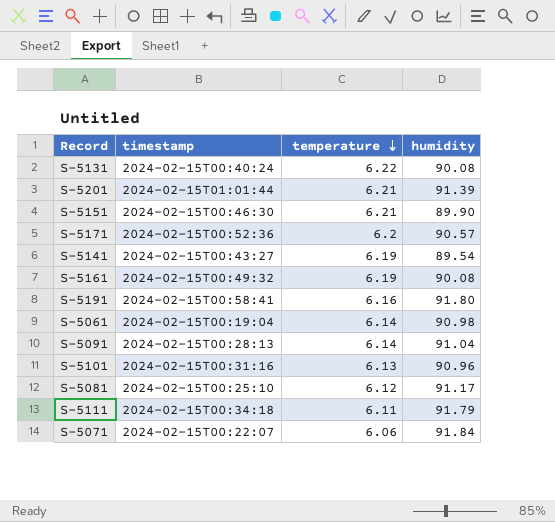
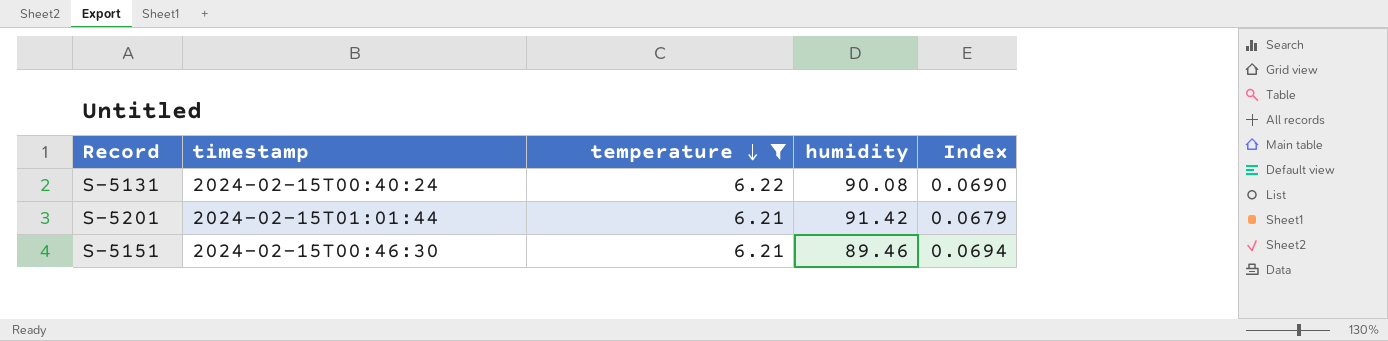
filter: none -> temperature >= 6.21
column Index | formula: none -> [temperature] / [humidity]
S-5201 | humidity: 91.39 -> 91.42
S-5151 | humidity: 89.90 -> 89.46

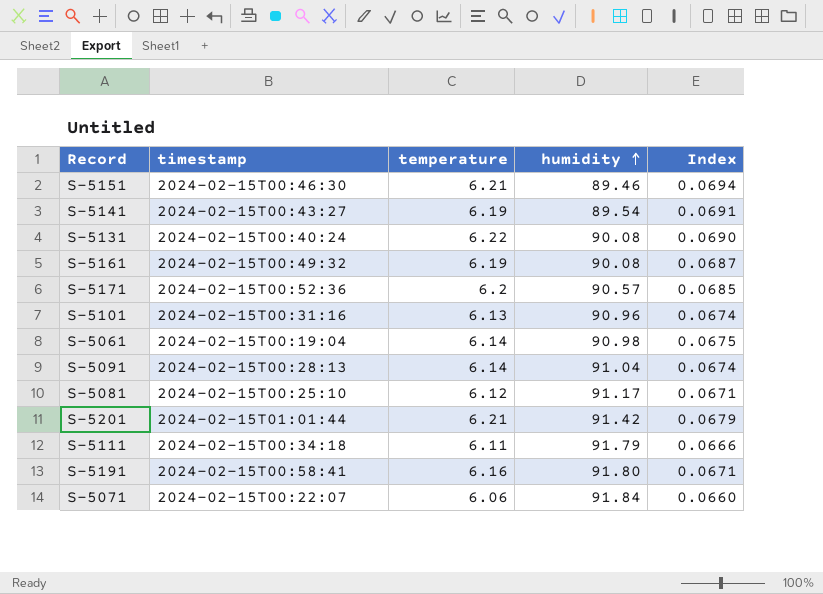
filter: temperature >= 6.21 -> none
row order: temperature descending -> humidity ascending

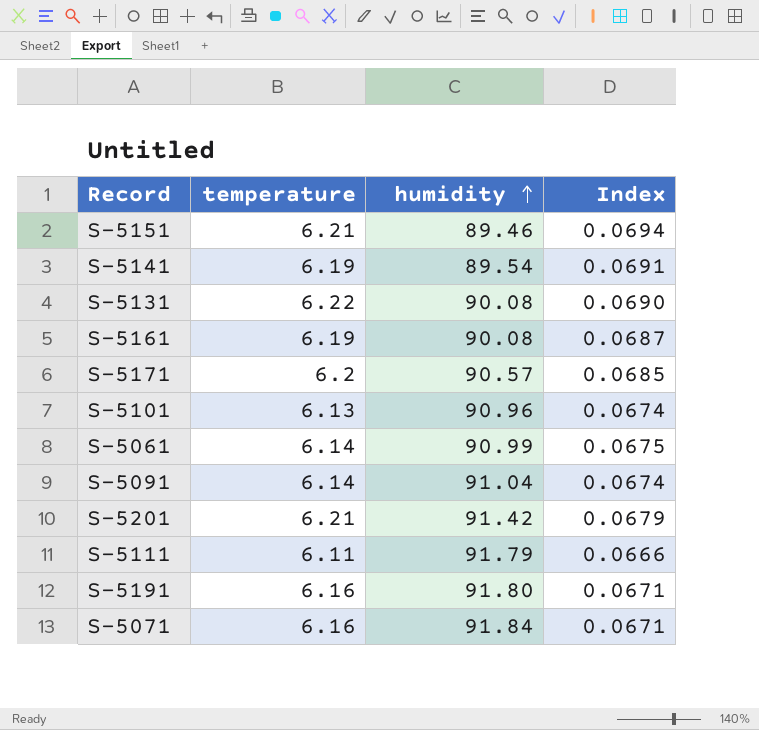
column timestamp | position: 2 -> none
row S-5081: 2024-02-15T00:25:10 | 6.12 | 91.17 | 0.0671 -> none
S-5061 | humidity: 90.98 -> 90.99
S-5071 | temperature: 6.06 -> 6.16
S-5071 | Index: 0.0660 -> 0.0671

